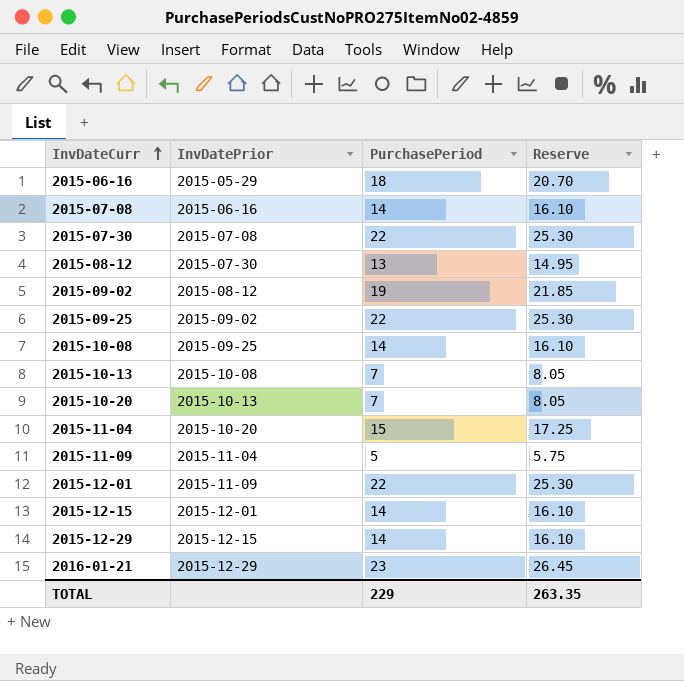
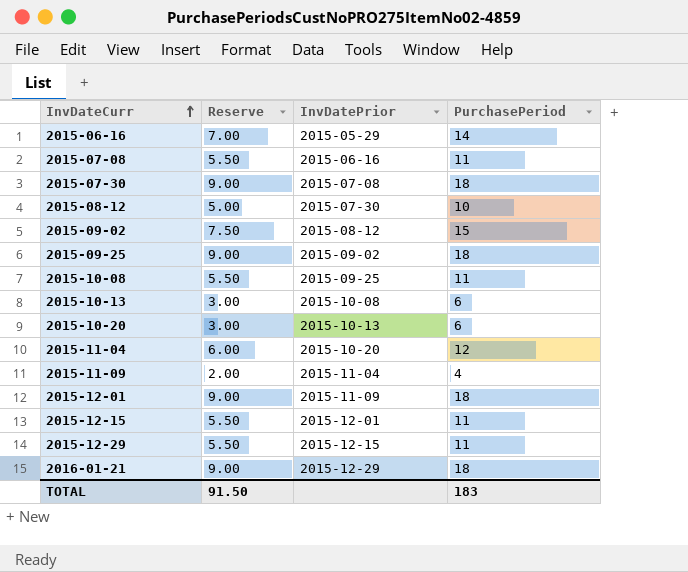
column Reserve | formula: [PurchasePeriod] * 1.15 -> [PurchasePeriod] * 0.5
column Reserve | position: 4 -> 2
2015-06-16 | PurchasePeriod: 18 -> 14
2015-07-08 | PurchasePeriod: 14 -> 11
2015-07-30 | PurchasePeriod: 22 -> 18
2015-08-12 | PurchasePeriod: 13 -> 10
2015-09-02 | PurchasePeriod: 19 -> 15
2015-09-25 | PurchasePeriod: 22 -> 18
2015-10-08 | PurchasePeriod: 14 -> 11
2015-10-13 | PurchasePeriod: 7 -> 6
2015-10-20 | PurchasePeriod: 7 -> 6
2015-11-04 | PurchasePeriod: 15 -> 12
2015-11-09 | PurchasePeriod: 5 -> 4
2015-12-01 | PurchasePeriod: 22 -> 18
2015-12-15 | PurchasePeriod: 14 -> 11
2015-12-29 | PurchasePeriod: 14 -> 11
2016-01-21 | PurchasePeriod: 23 -> 18
TOTAL | Reserve: 263.35 -> 91.50
TOTAL | PurchasePeriod: 229 -> 183

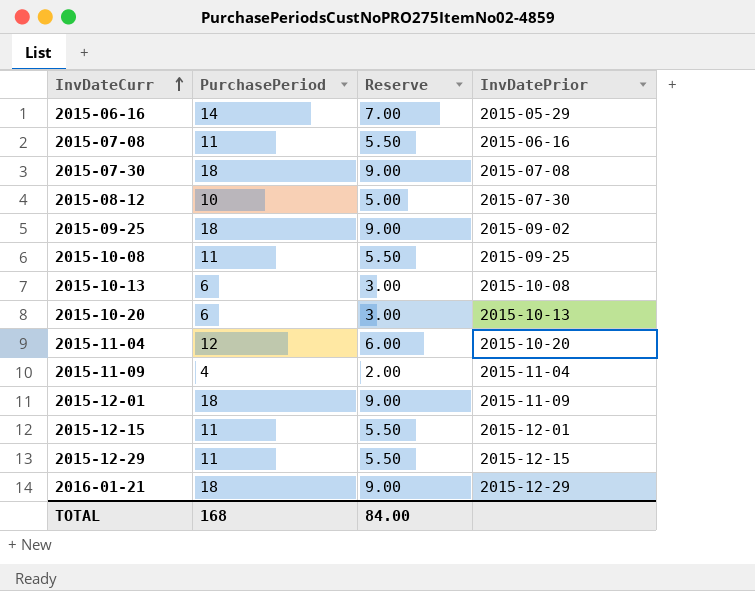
column PurchasePeriod | position: 4 -> 2
row 2015-09-02: 7.50 | 2015-08-12 | 15 -> none
TOTAL | PurchasePeriod: 183 -> 168
TOTAL | Reserve: 91.50 -> 84.00

